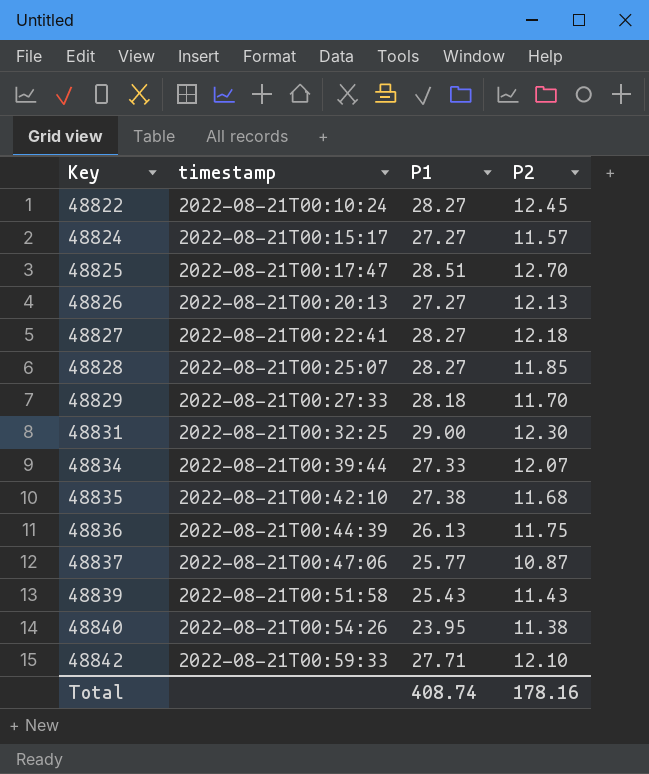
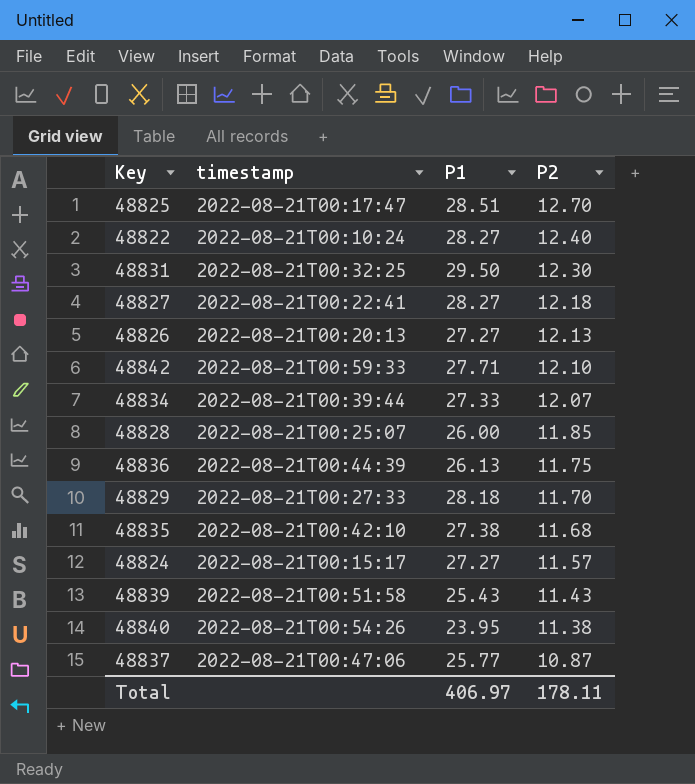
row order: Key ascending -> P2 descending
48822 | P2: 12.45 -> 12.40
48831 | P1: 29.00 -> 29.50
48828 | P1: 28.27 -> 26.00
Total | P1: 408.74 -> 406.97
Total | P2: 178.16 -> 178.11

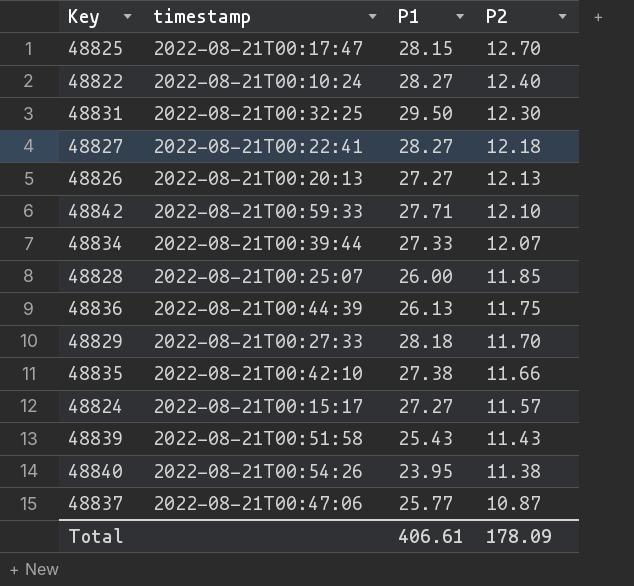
48825 | P1: 28.51 -> 28.15
48835 | P2: 11.68 -> 11.66
Total | P1: 406.97 -> 406.61
Total | P2: 178.11 -> 178.09

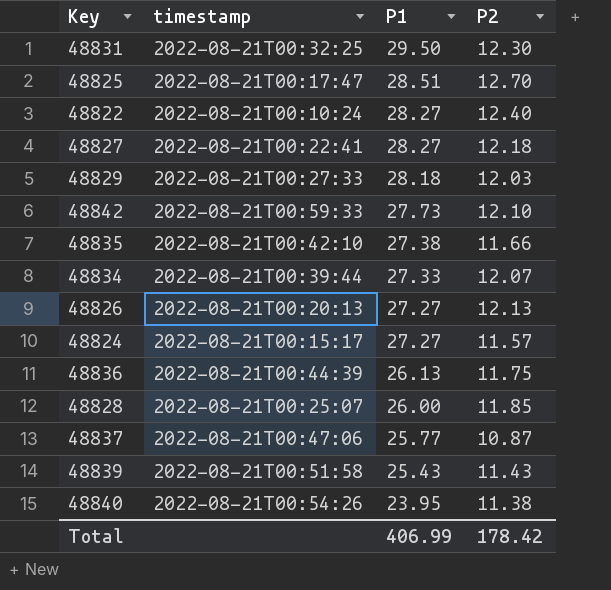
row order: P2 descending -> P1 descending
48825 | P1: 28.15 -> 28.51
48829 | P2: 11.70 -> 12.03
48842 | P1: 27.71 -> 27.73
Total | P1: 406.61 -> 406.99
Total | P2: 178.09 -> 178.42

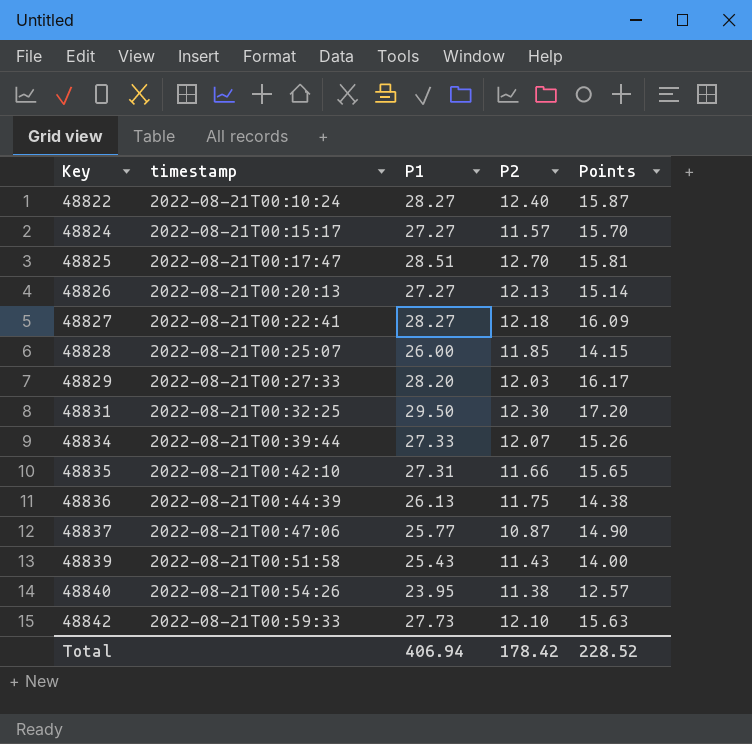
row order: P1 descending -> Key ascending
column Points | formula: none -> [P1] - [P2]
48829 | P1: 28.18 -> 28.20
48835 | P1: 27.38 -> 27.31
Total | P1: 406.99 -> 406.94

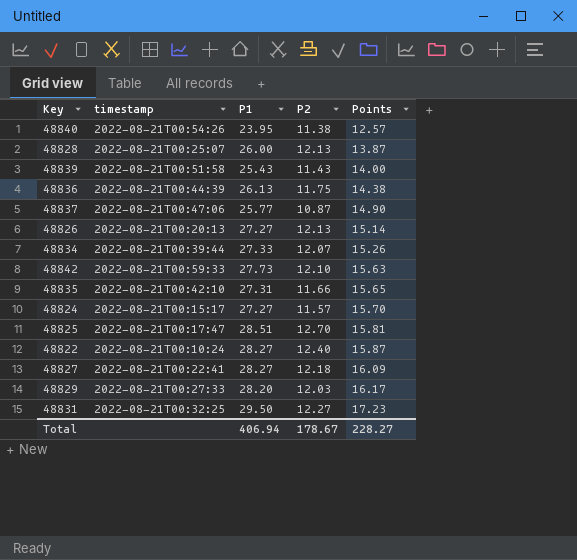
row order: Key ascending -> Points ascending
48828 | P2: 11.85 -> 12.13
48828 | Points: 14.15 -> 13.87
48831 | P2: 12.30 -> 12.27
48831 | Points: 17.20 -> 17.23
Total | P2: 178.42 -> 178.67
Total | Points: 228.52 -> 228.27

